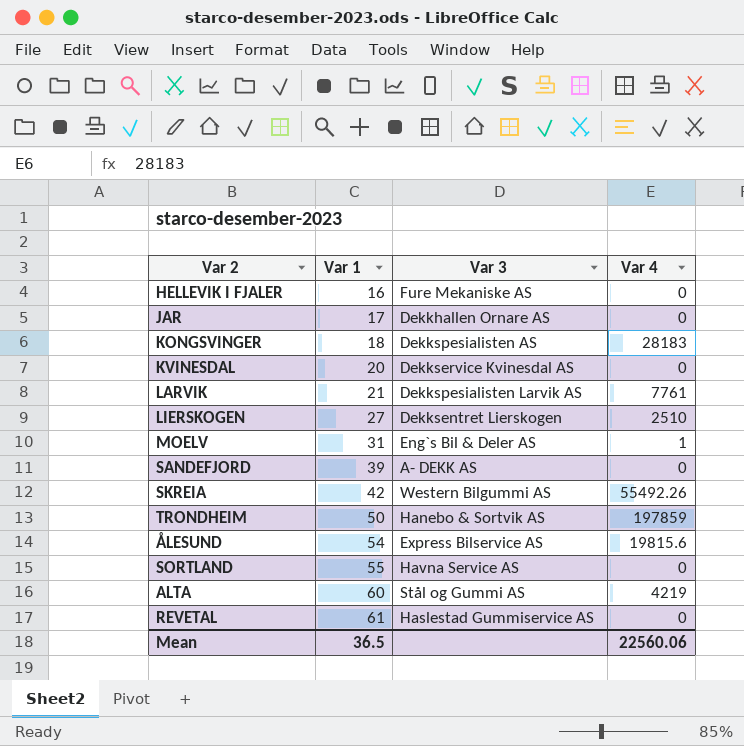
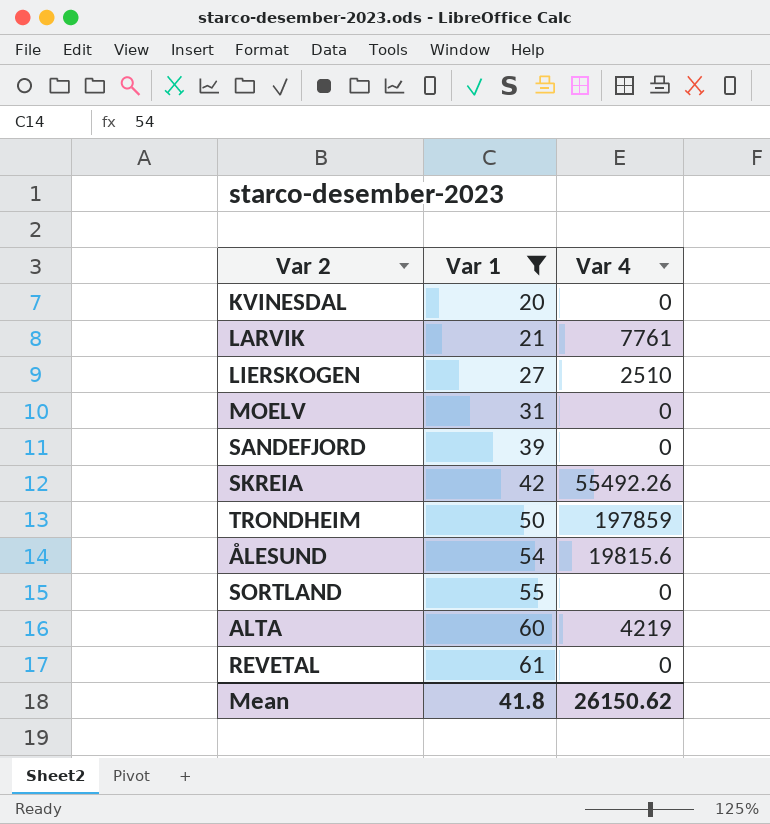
filter: none -> Var 1 >= 20
column Var 3 | position: 3 -> none
MOELV | Var 4: 1 -> 0
Mean | Var 1: 36.5 -> 41.8
Mean | Var 4: 22560.06 -> 26150.62

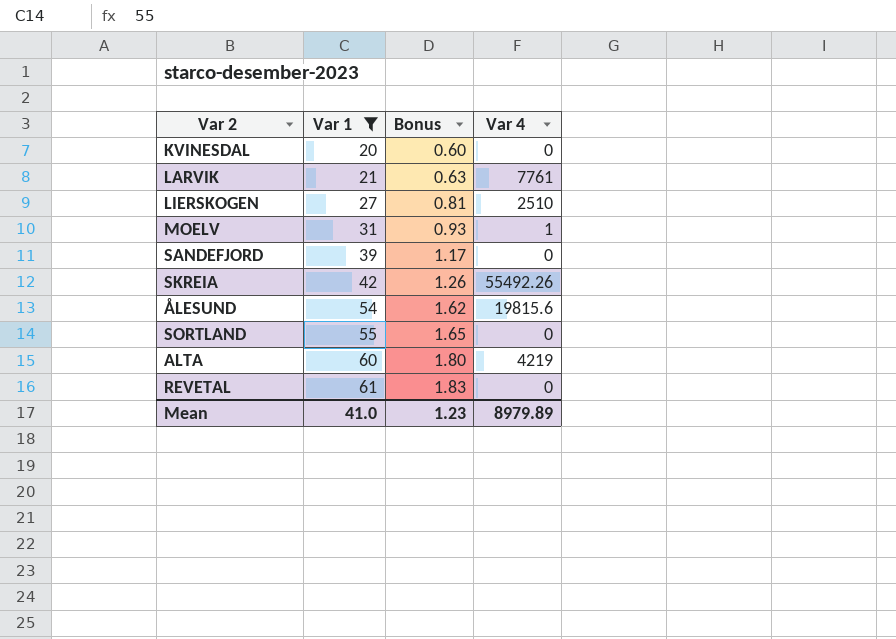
column Bonus | formula: none -> [Var 1] * 0.03
row TRONDHEIM: 50 | 197859 -> none
MOELV | Var 4: 0 -> 1
Mean | Var 1: 41.8 -> 41.0
Mean | Var 4: 26150.62 -> 8979.89

